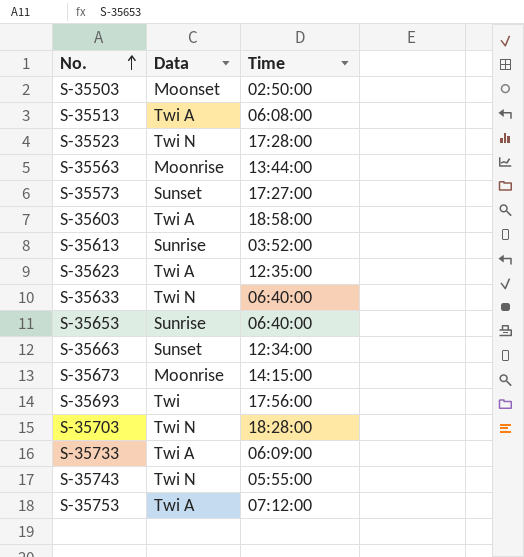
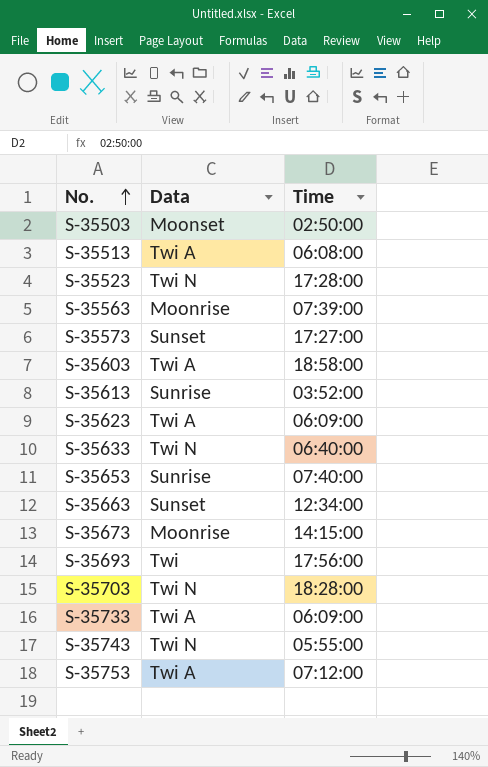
S-35563 | Time: 13:44:00 -> 07:39:00
S-35623 | Time: 12:35:00 -> 06:09:00
S-35653 | Time: 06:40:00 -> 07:40:00

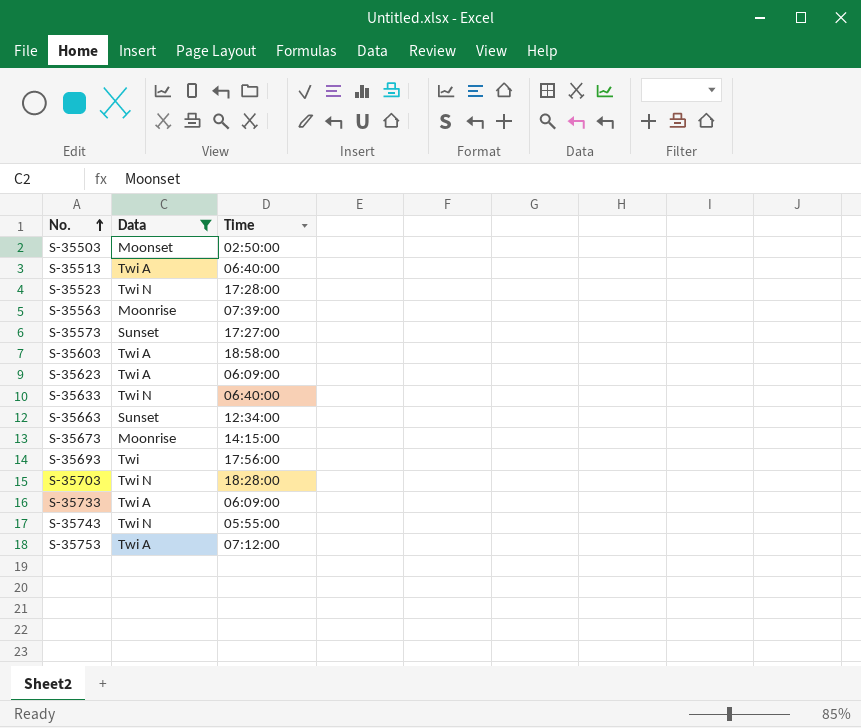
filter: none -> Data != Sunrise
S-35513 | Time: 06:08:00 -> 06:40:00

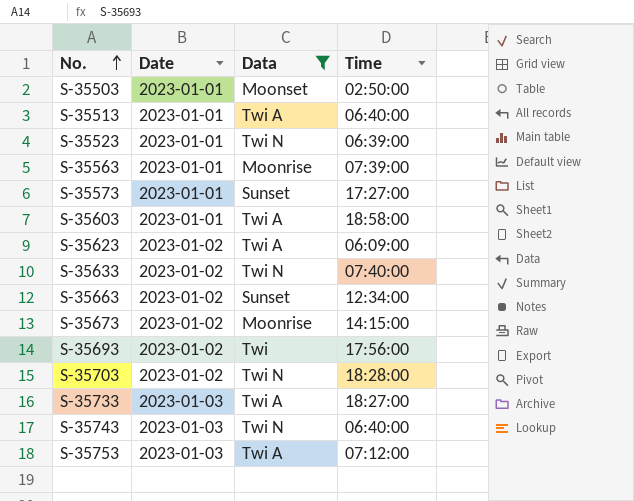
column Date | position: none -> 2
S-35523 | Time: 17:28:00 -> 06:39:00
S-35633 | Time: 06:40:00 -> 07:40:00
S-35733 | Time: 06:09:00 -> 18:27:00
S-35743 | Time: 05:55:00 -> 06:40:00

